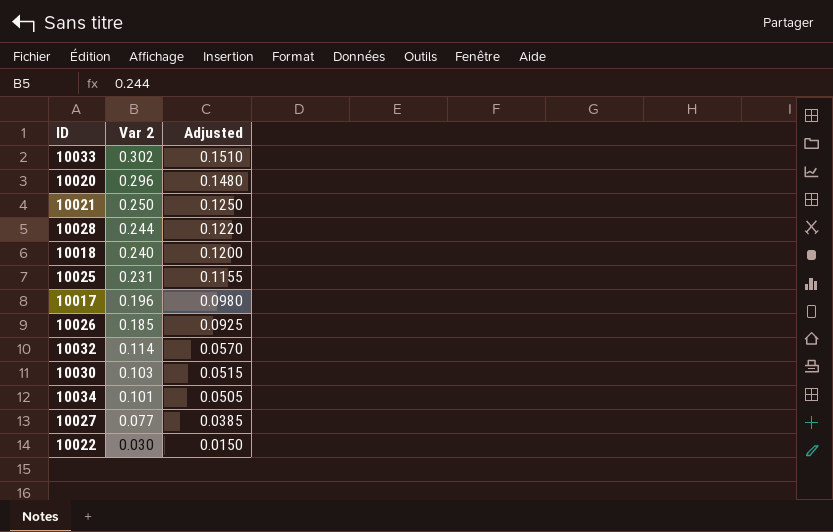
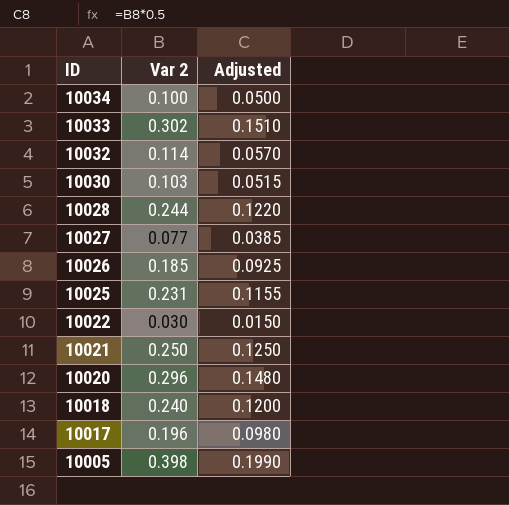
row order: Var 2 descending -> ID descending
10034 | Var 2: 0.101 -> 0.100
10034 | Adjusted: 0.0505 -> 0.0500
row 10005: none -> 0.398 | 0.1990

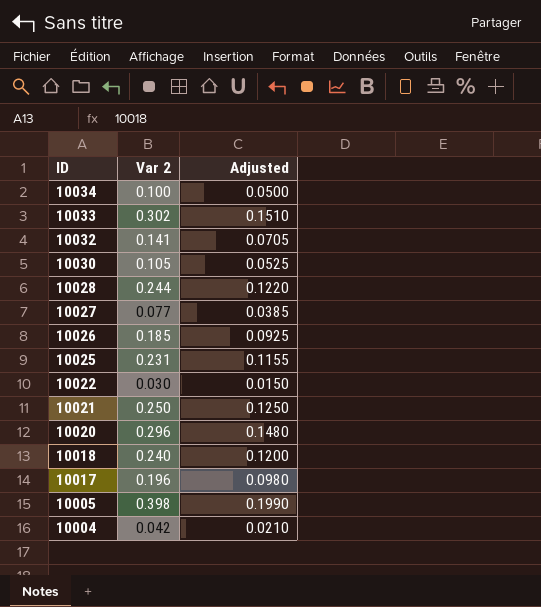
10032 | Var 2: 0.114 -> 0.141
10032 | Adjusted: 0.0570 -> 0.0705
10030 | Var 2: 0.103 -> 0.105
10030 | Adjusted: 0.0515 -> 0.0525
row 10004: none -> 0.042 | 0.0210

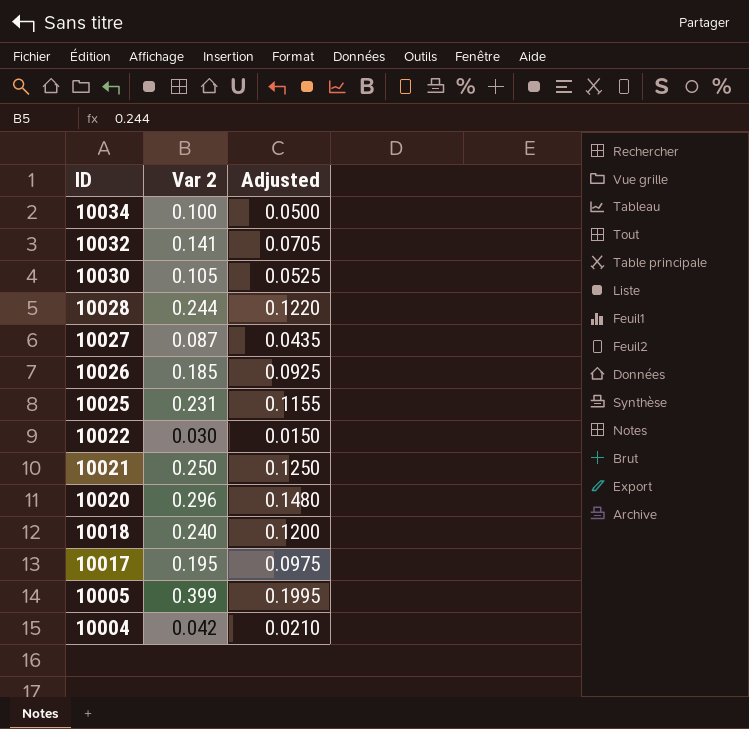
row 10033: 0.302 | 0.1510 -> none
10027 | Var 2: 0.077 -> 0.087
10027 | Adjusted: 0.0385 -> 0.0435
10017 | Var 2: 0.196 -> 0.195
10017 | Adjusted: 0.0980 -> 0.0975
10005 | Var 2: 0.398 -> 0.399
10005 | Adjusted: 0.1990 -> 0.1995

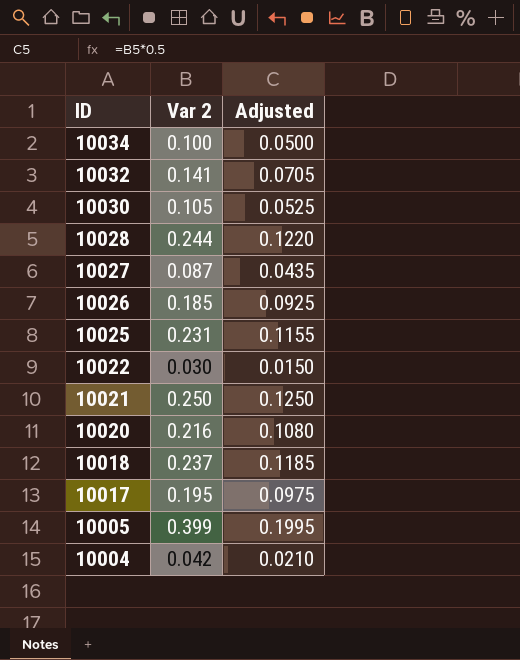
10020 | Var 2: 0.296 -> 0.216
10020 | Adjusted: 0.1480 -> 0.1080
10018 | Var 2: 0.240 -> 0.237
10018 | Adjusted: 0.1200 -> 0.1185

